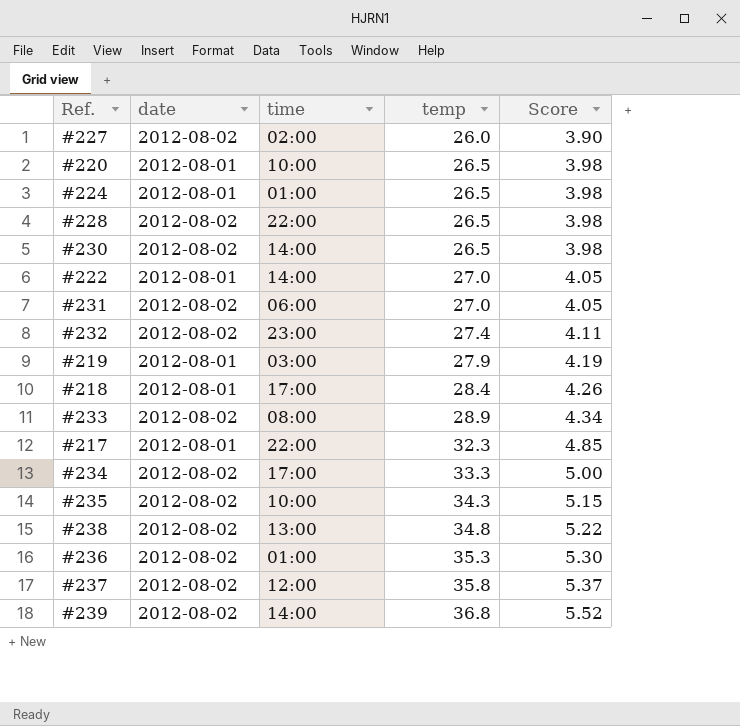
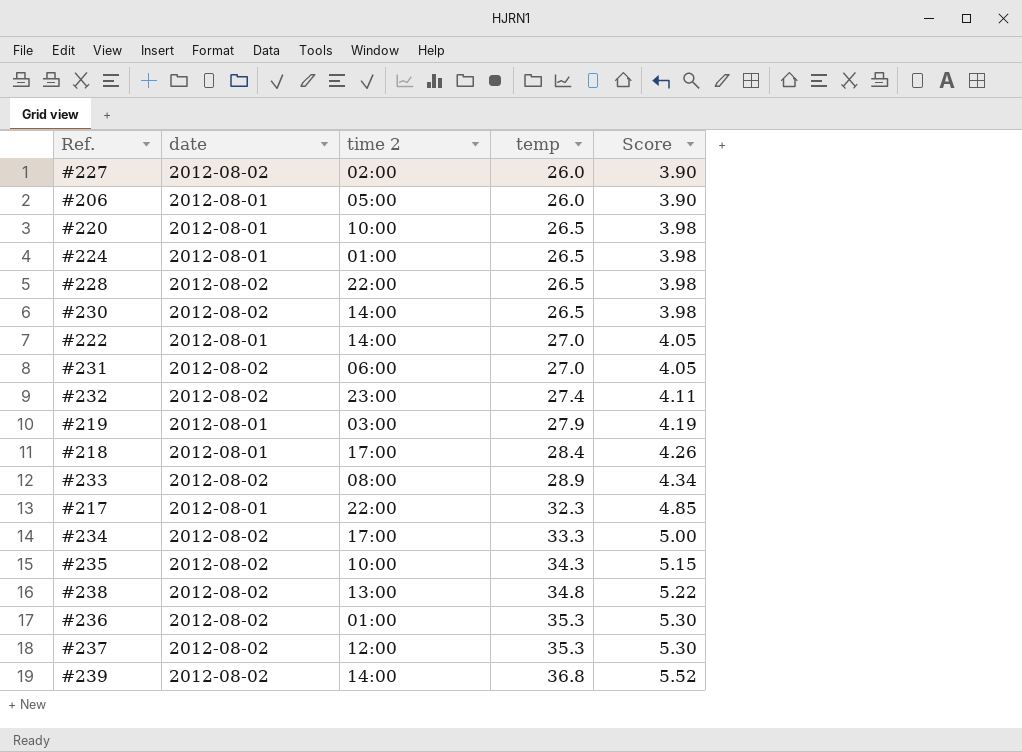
column name: time -> time 2
row #206: none -> 2012-08-01 | 05:00 | 26.0 | 3.90
#237 | temp: 35.8 -> 35.3
#237 | Score: 5.37 -> 5.30

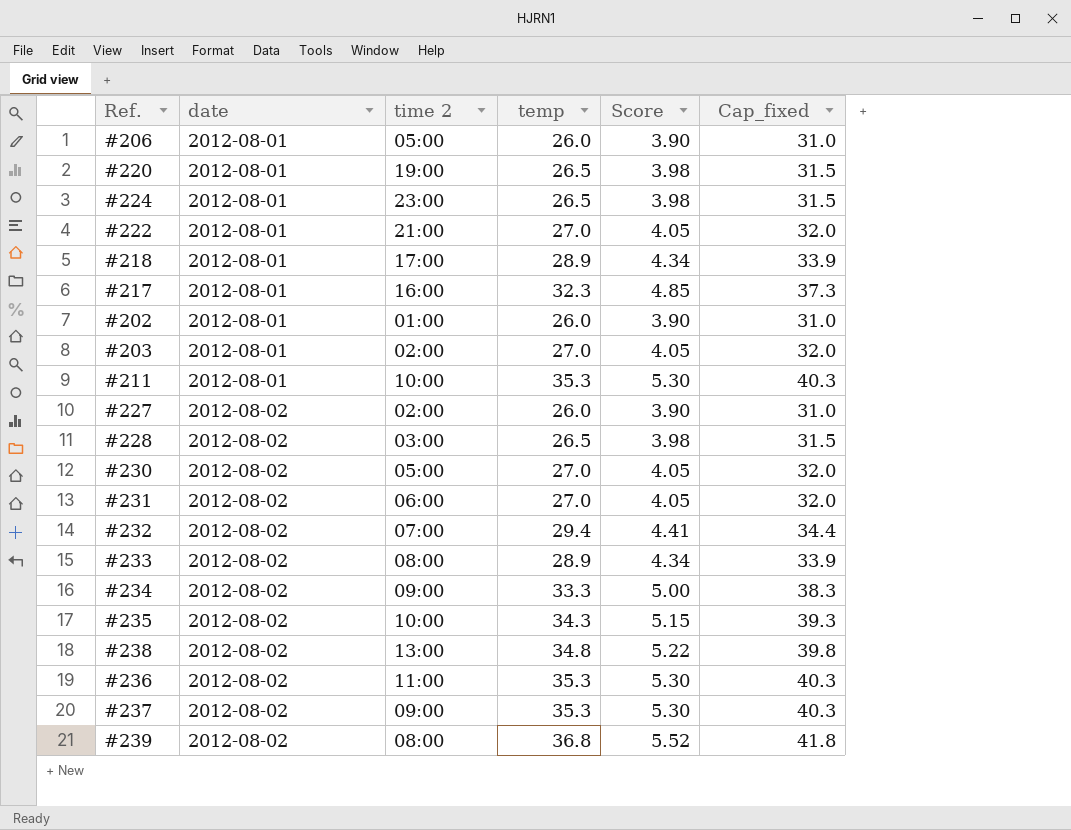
row order: temp ascending -> date ascending
column Cap_fixed | formula: none -> [temp] + 5
row #219: 2012-08-01 | 03:00 | 27.9 | 4.19 -> none
#220 | time 2: 10:00 -> 19:00
#224 | time 2: 01:00 -> 23:00
#222 | time 2: 14:00 -> 21:00
#218 | temp: 28.4 -> 28.9
#218 | Score: 4.26 -> 4.34
#217 | time 2: 22:00 -> 16:00
row #202: none -> 2012-08-01 | 01:00 | 26.0 | 3.90 | 31.0
row #203: none -> 2012-08-01 | 02:00 | 27.0 | 4.05 | 32.0
row #211: none -> 2012-08-01 | 10:00 | 35.3 | 5.30 | 40.3
#228 | time 2: 22:00 -> 03:00
#230 | time 2: 14:00 -> 05:00
#230 | temp: 26.5 -> 27.0
#230 | Score: 3.98 -> 4.05
#232 | time 2: 23:00 -> 07:00
#232 | temp: 27.4 -> 29.4
#232 | Score: 4.11 -> 4.41
#234 | time 2: 17:00 -> 09:00
#236 | time 2: 01:00 -> 11:00
#237 | time 2: 12:00 -> 09:00
#239 | time 2: 14:00 -> 08:00

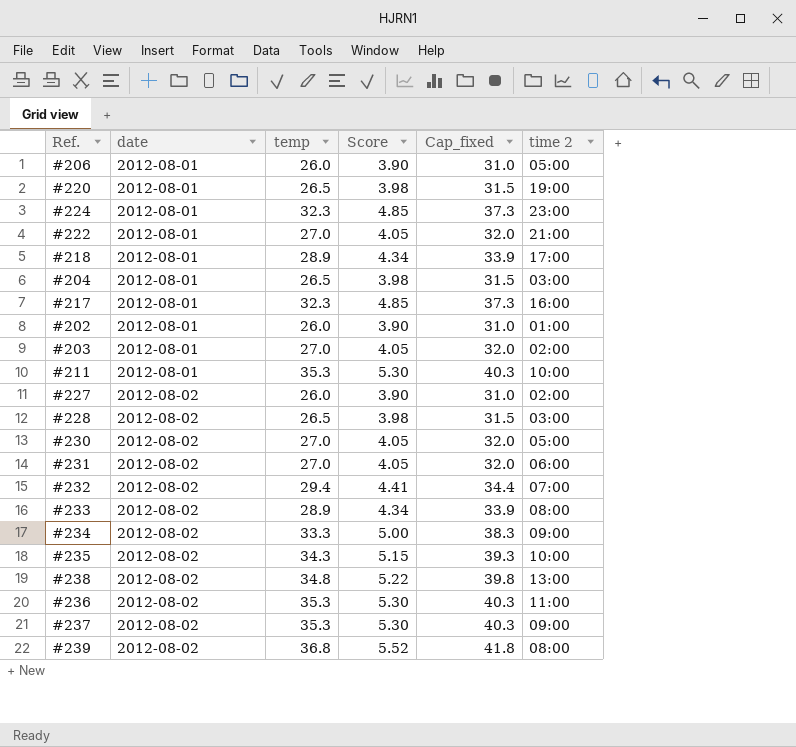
column time 2 | position: 3 -> 6
#224 | temp: 26.5 -> 32.3
#224 | Score: 3.98 -> 4.85
#224 | Cap_fixed: 31.5 -> 37.3
row #204: none -> 2012-08-01 | 26.5 | 3.98 | 31.5 | 03:00

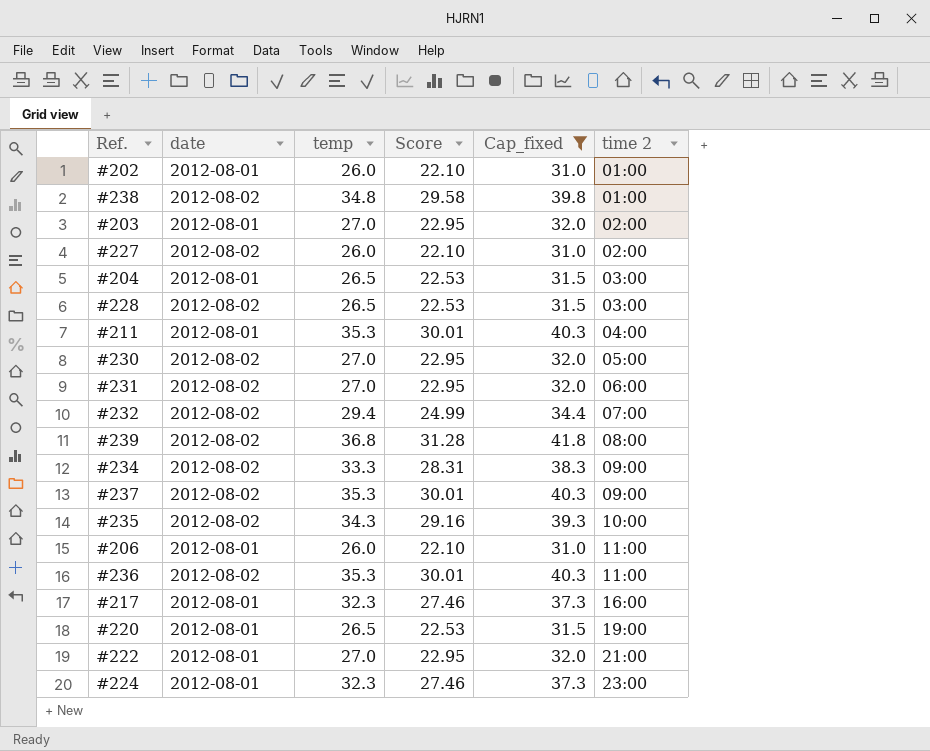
filter: none -> Cap_fixed != 33.9
row order: date ascending -> time 2 ascending
column Score | formula: [temp] * 0.15 -> [temp] * 0.85
#238 | time 2: 13:00 -> 01:00
#211 | time 2: 10:00 -> 04:00
#206 | time 2: 05:00 -> 11:00

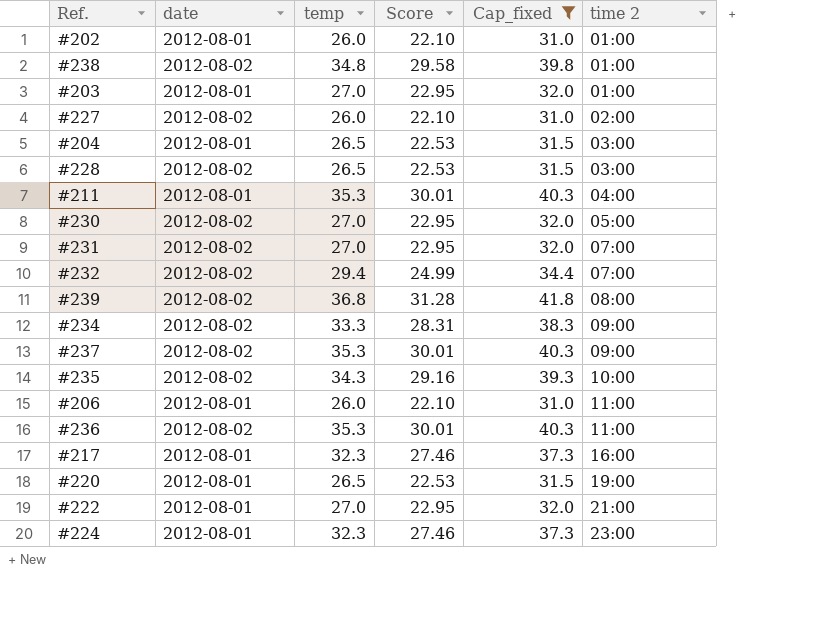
#203 | time 2: 02:00 -> 01:00
#231 | time 2: 06:00 -> 07:00

